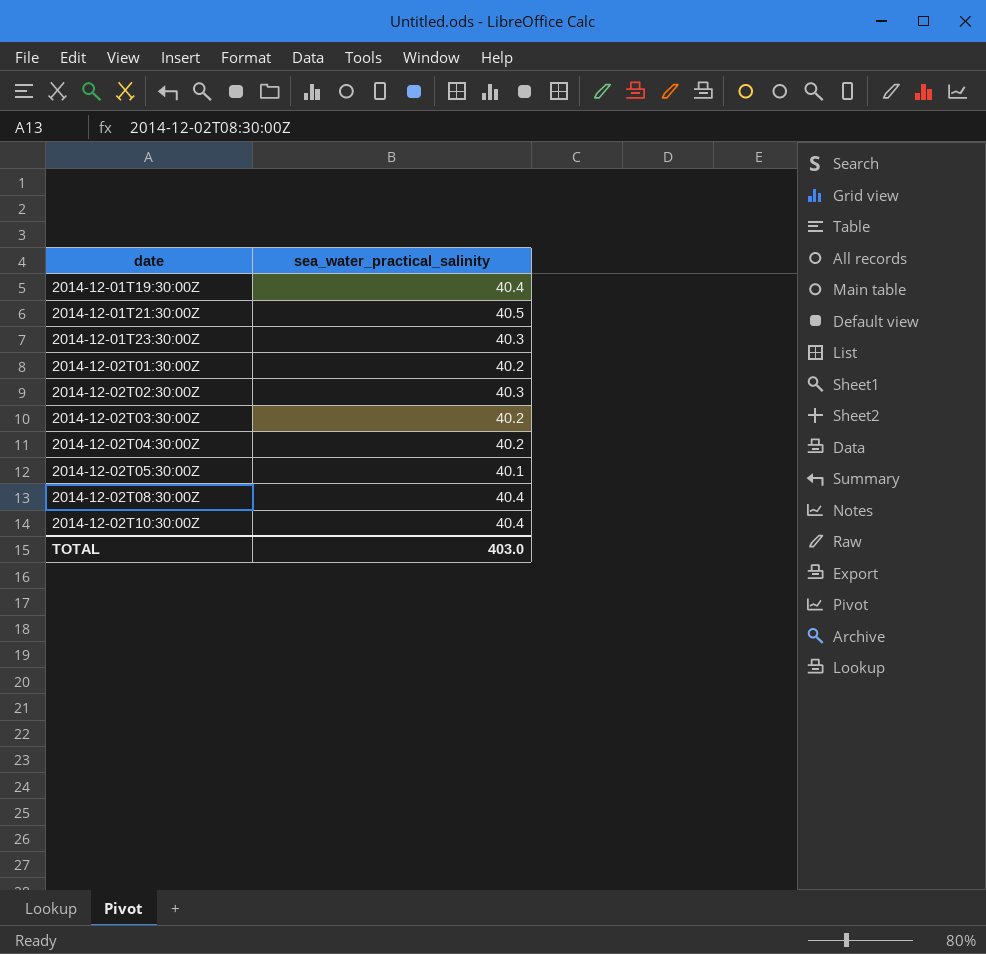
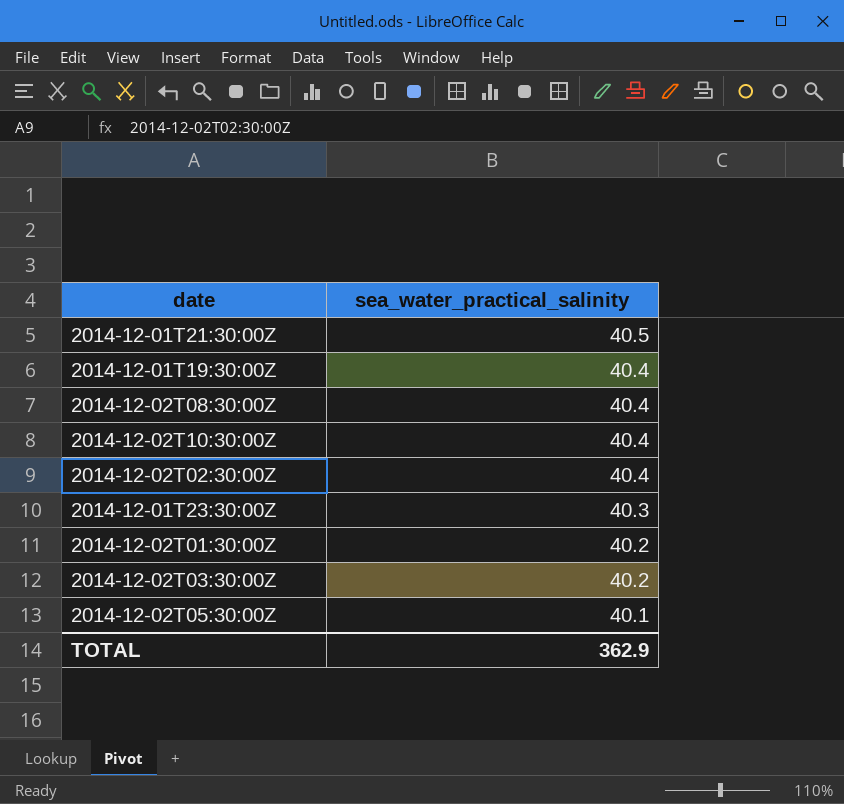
row order: date ascending -> sea_water_practical_salinity descending
row 2014-12-02T04:30:00Z: 40.2 -> none
2014-12-02T02:30:00Z | sea_water_practical_salinity: 40.3 -> 40.4
TOTAL | sea_water_practical_salinity: 403.0 -> 362.9

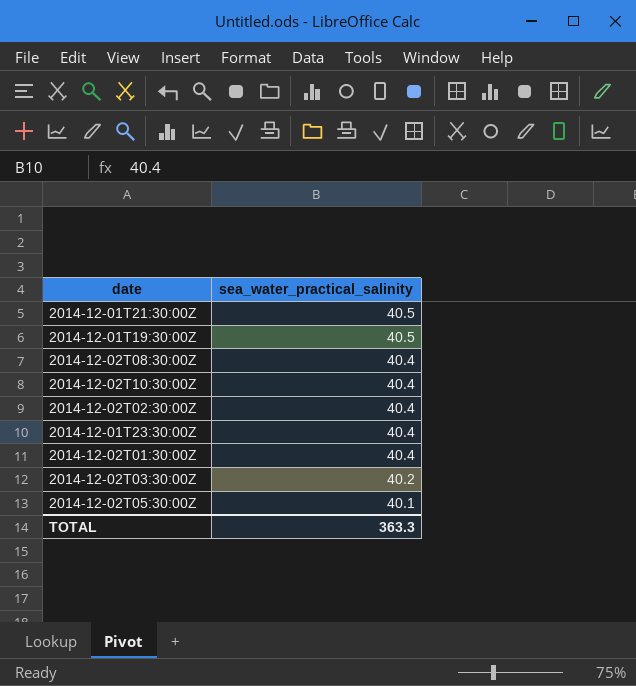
2014-12-01T19:30:00Z | sea_water_practical_salinity: 40.4 -> 40.5
2014-12-01T23:30:00Z | sea_water_practical_salinity: 40.3 -> 40.4
2014-12-02T01:30:00Z | sea_water_practical_salinity: 40.2 -> 40.4
TOTAL | sea_water_practical_salinity: 362.9 -> 363.3

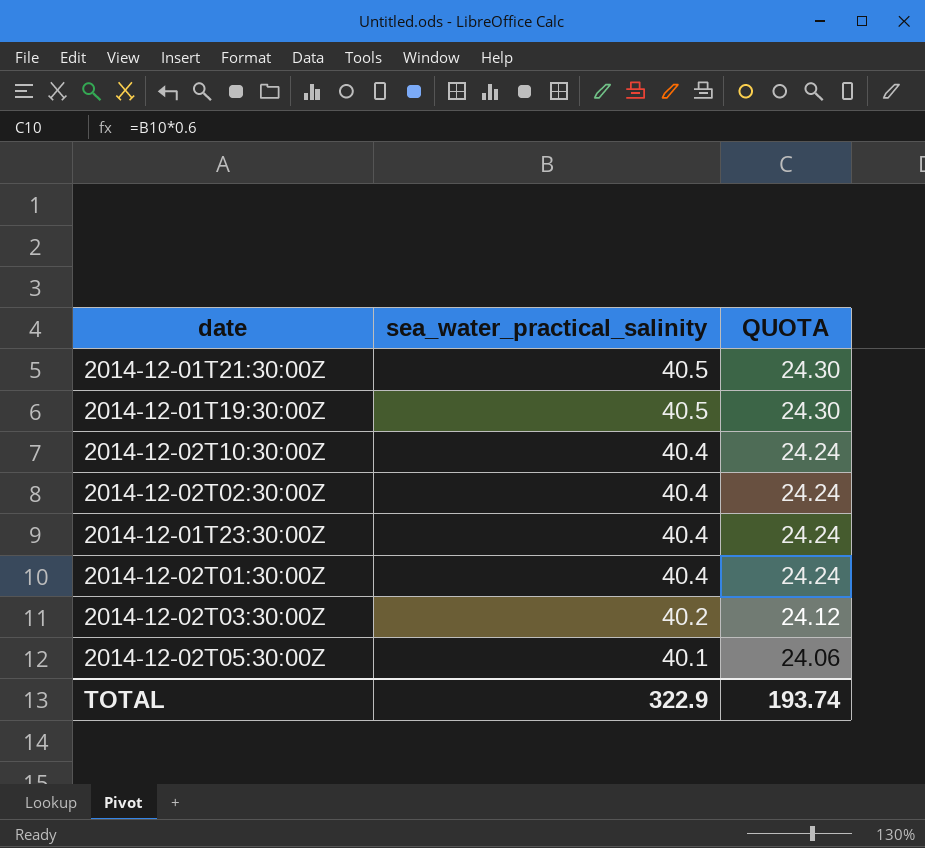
column QUOTA | formula: none -> [sea_water_practical_salinity] * 0.6
row 2014-12-02T08:30:00Z: 40.4 -> none
TOTAL | sea_water_practical_salinity: 363.3 -> 322.9

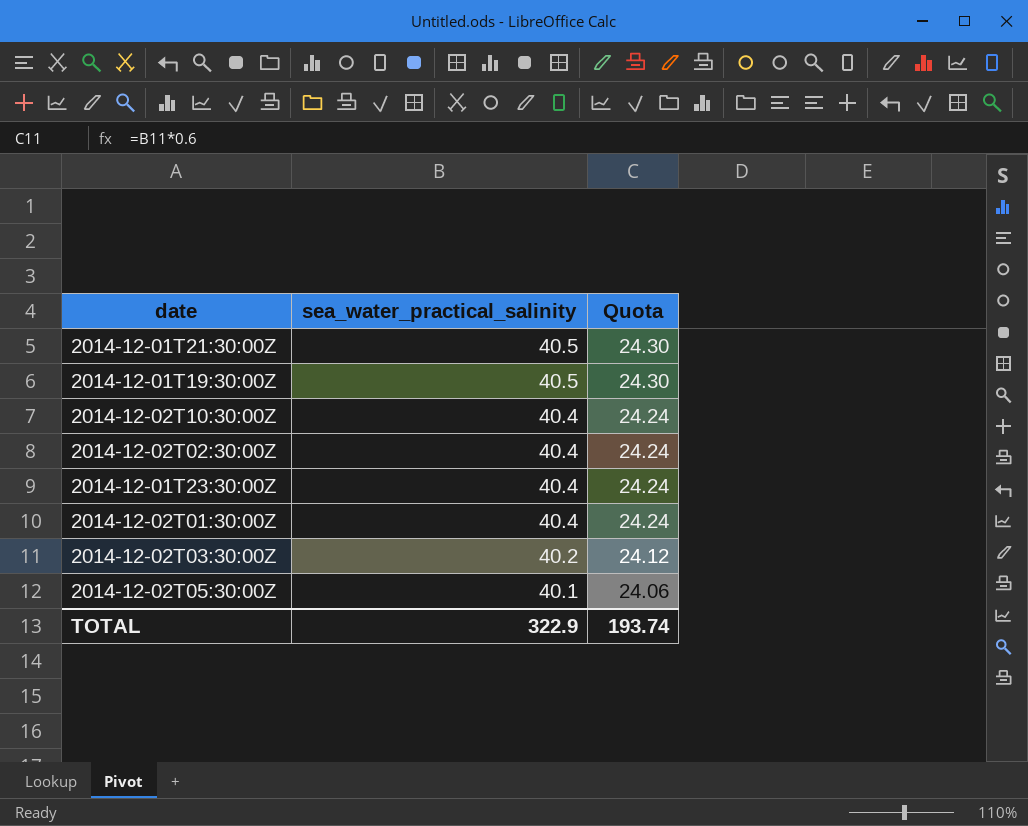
column name: QUOTA -> Quota

